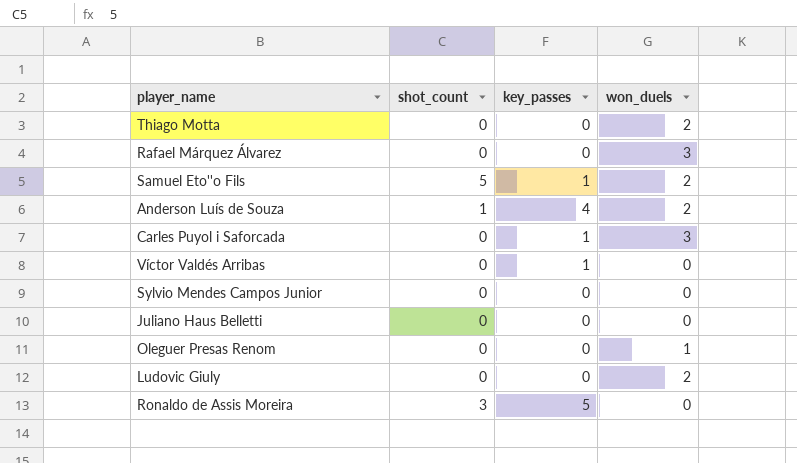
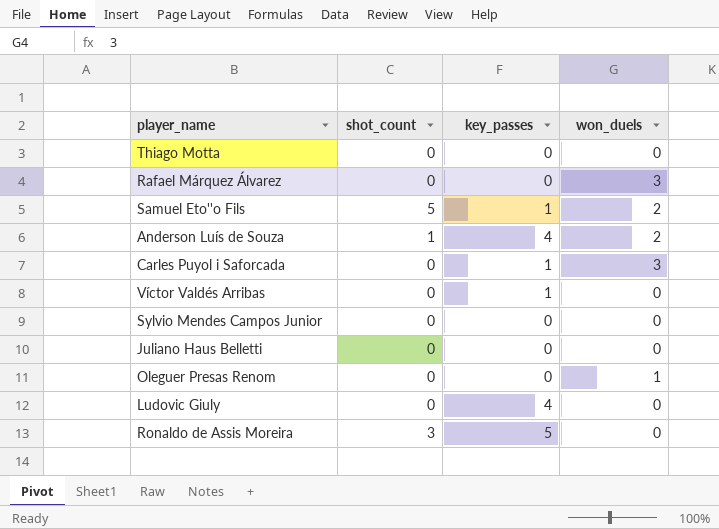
Thiago Motta | won_duels: 2 -> 0
Ludovic Giuly | key_passes: 0 -> 4
Ludovic Giuly | won_duels: 2 -> 0

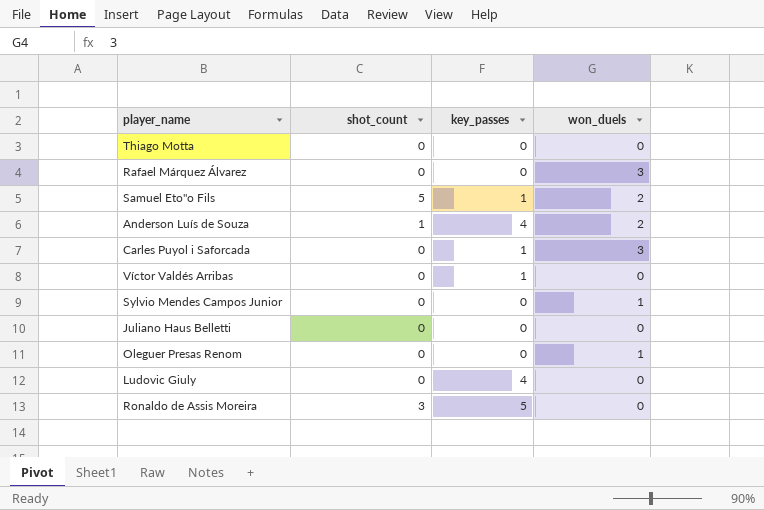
Sylvio Mendes Campos Junior | won_duels: 0 -> 1

